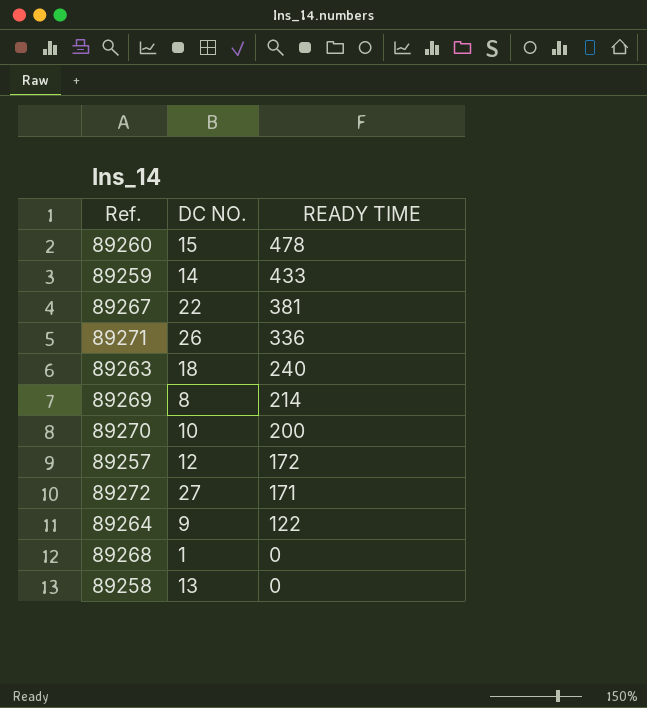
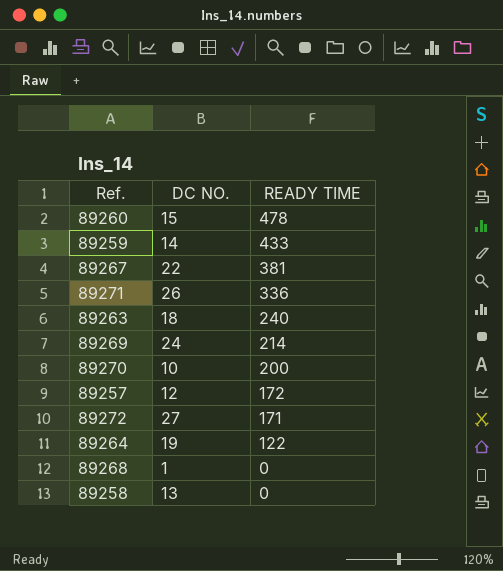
89269 | DC NO.: 8 -> 24
89264 | DC NO.: 9 -> 19

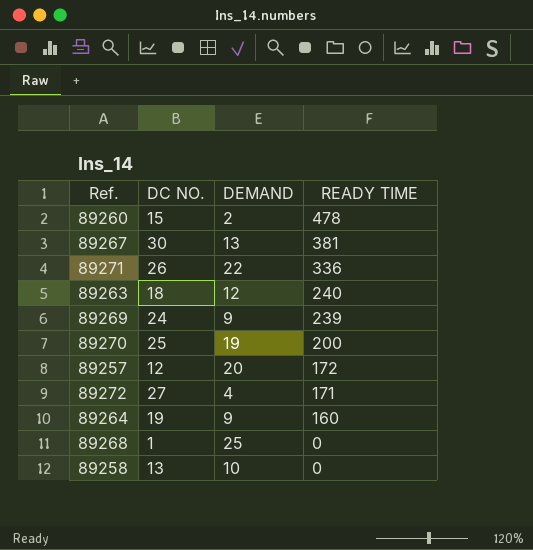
column DEMAND | position: none -> 3
row 89259: 14 | 433 -> none
89267 | DC NO.: 22 -> 30
89269 | READY TIME: 214 -> 239
89270 | DC NO.: 10 -> 25
89264 | READY TIME: 122 -> 160

